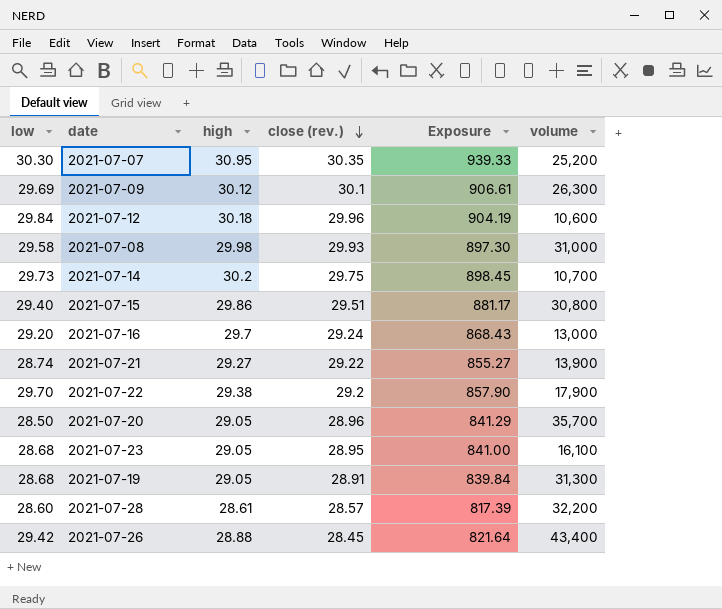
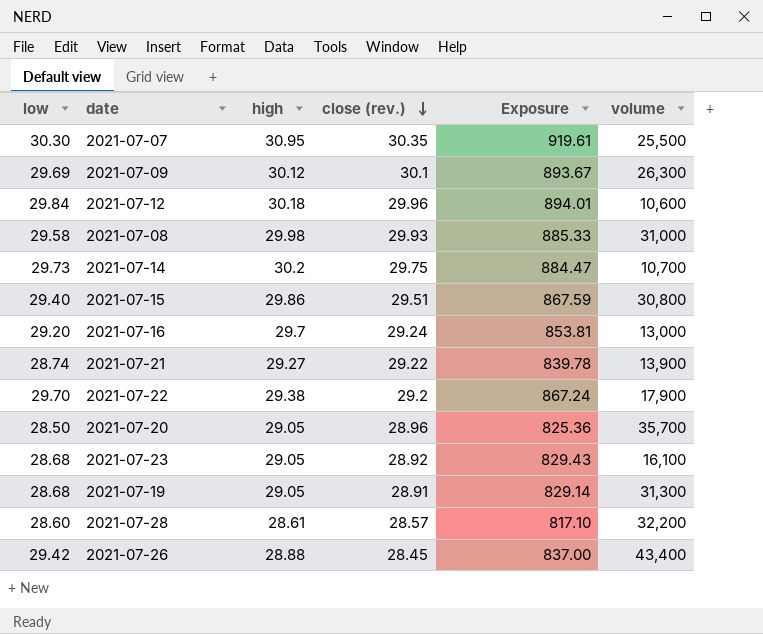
column Exposure | formula: [high] * [close (rev.)] -> [low] * [close (rev.)]
2021-07-07 | volume: 25,200 -> 25,500
2021-07-23 | close (rev.): 28.95 -> 28.92

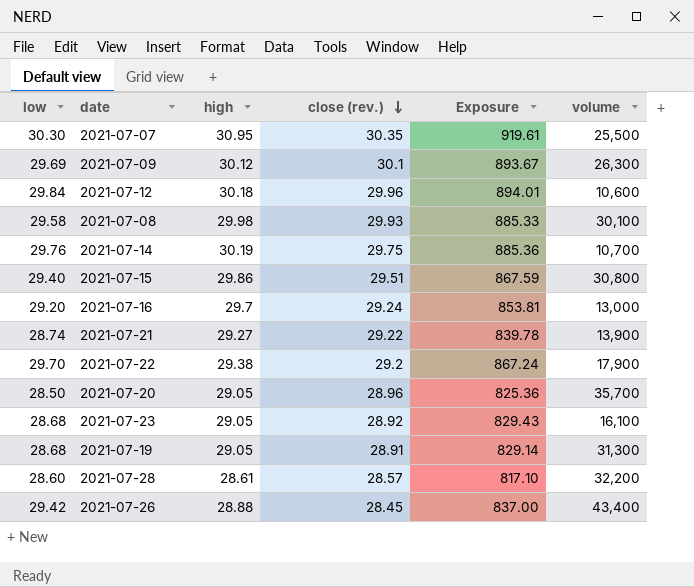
2021-07-08 | volume: 31,000 -> 30,100
2021-07-14 | low: 29.73 -> 29.76
2021-07-14 | high: 30.2 -> 30.19
2021-07-14 | Exposure: 884.47 -> 885.36

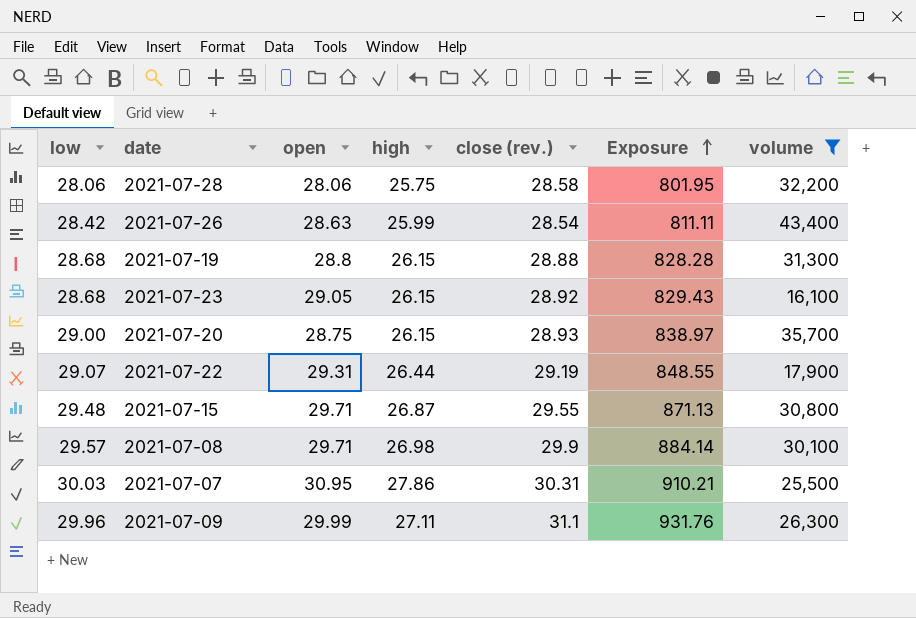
filter: none -> volume >= 16,100
row order: close (rev.) descending -> Exposure ascending
column open | position: none -> 3
2021-07-28 | low: 28.60 -> 28.06
2021-07-28 | high: 28.61 -> 25.75
2021-07-28 | close (rev.): 28.57 -> 28.58
2021-07-28 | Exposure: 817.10 -> 801.95
2021-07-26 | low: 29.42 -> 28.42
2021-07-26 | high: 28.88 -> 25.99
2021-07-26 | close (rev.): 28.45 -> 28.54
2021-07-26 | Exposure: 837.00 -> 811.11
2021-07-19 | high: 29.05 -> 26.15
2021-07-19 | close (rev.): 28.91 -> 28.88
2021-07-19 | Exposure: 829.14 -> 828.28
2021-07-23 | high: 29.05 -> 26.15
2021-07-20 | low: 28.50 -> 29.00
2021-07-20 | high: 29.05 -> 26.15
2021-07-20 | close (rev.): 28.96 -> 28.93
2021-07-20 | Exposure: 825.36 -> 838.97
2021-07-22 | low: 29.70 -> 29.07
2021-07-22 | high: 29.38 -> 26.44
2021-07-22 | close (rev.): 29.2 -> 29.19
2021-07-22 | Exposure: 867.24 -> 848.55
2021-07-15 | low: 29.40 -> 29.48
2021-07-15 | high: 29.86 -> 26.87
2021-07-15 | close (rev.): 29.51 -> 29.55
2021-07-15 | Exposure: 867.59 -> 871.13
2021-07-08 | low: 29.58 -> 29.57
2021-07-08 | high: 29.98 -> 26.98
2021-07-08 | close (rev.): 29.93 -> 29.9
2021-07-08 | Exposure: 885.33 -> 884.14
2021-07-07 | low: 30.30 -> 30.03
2021-07-07 | high: 30.95 -> 27.86
2021-07-07 | close (rev.): 30.35 -> 30.31
2021-07-07 | Exposure: 919.61 -> 910.21
2021-07-09 | low: 29.69 -> 29.96
2021-07-09 | high: 30.12 -> 27.11
2021-07-09 | close (rev.): 30.1 -> 31.1
2021-07-09 | Exposure: 893.67 -> 931.76

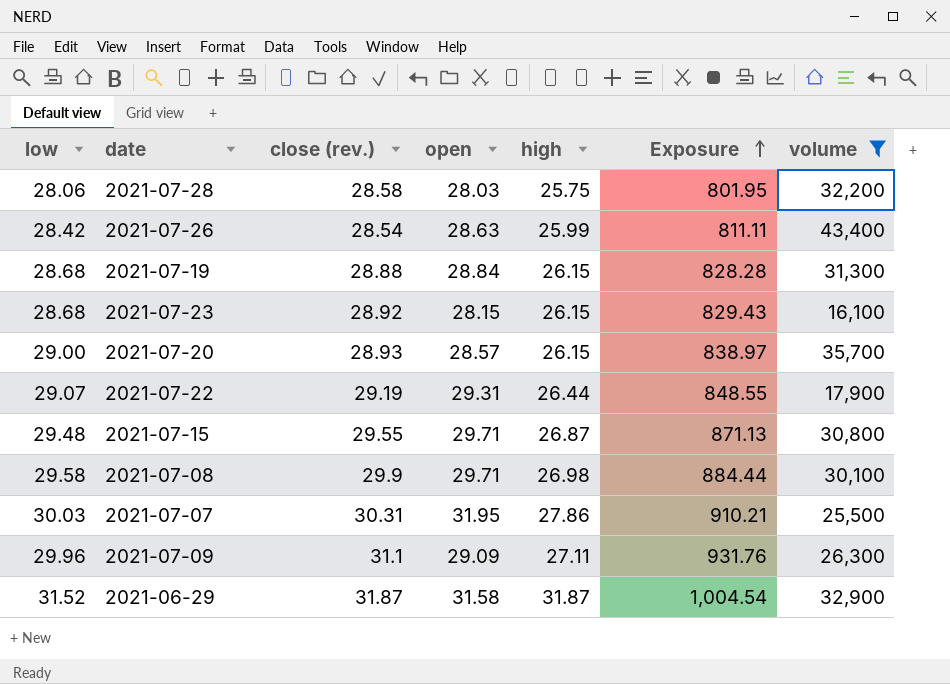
column close (rev.) | position: 5 -> 3
2021-07-28 | open: 28.06 -> 28.03
2021-07-19 | open: 28.8 -> 28.84
2021-07-23 | open: 29.05 -> 28.15
2021-07-20 | open: 28.75 -> 28.57
2021-07-08 | low: 29.57 -> 29.58
2021-07-08 | Exposure: 884.14 -> 884.44
2021-07-07 | open: 30.95 -> 31.95
2021-07-09 | open: 29.99 -> 29.09
row 2021-06-29: none -> 31.52 | 31.87 | 31.58 | 31.87 | 1,004.54 | 32,900

